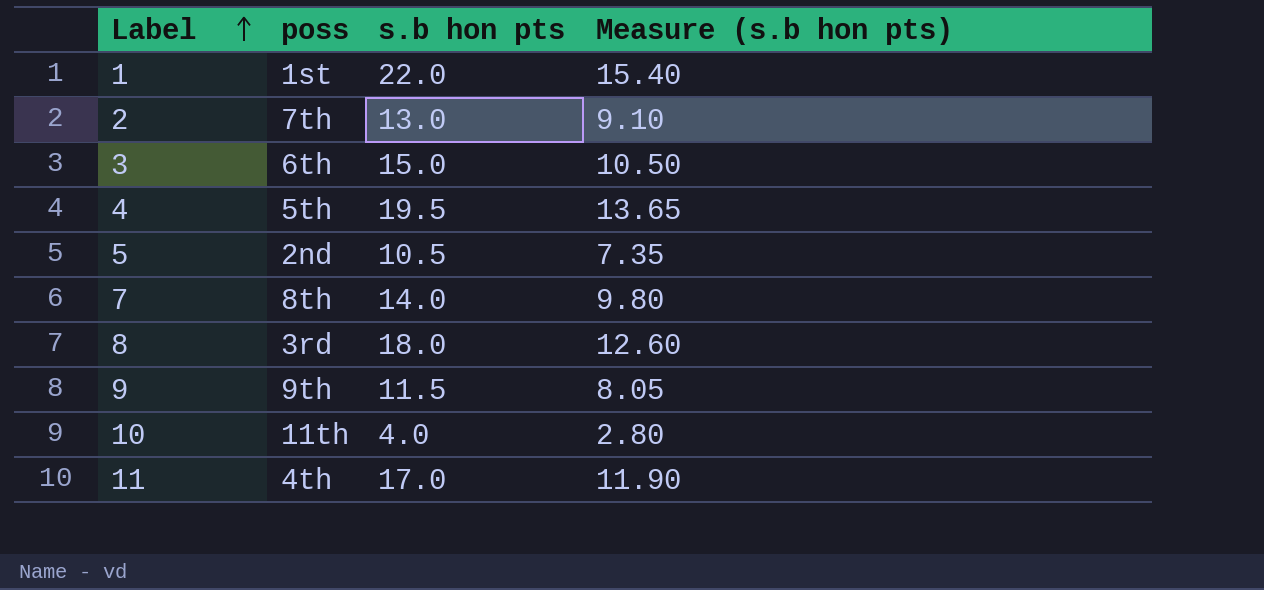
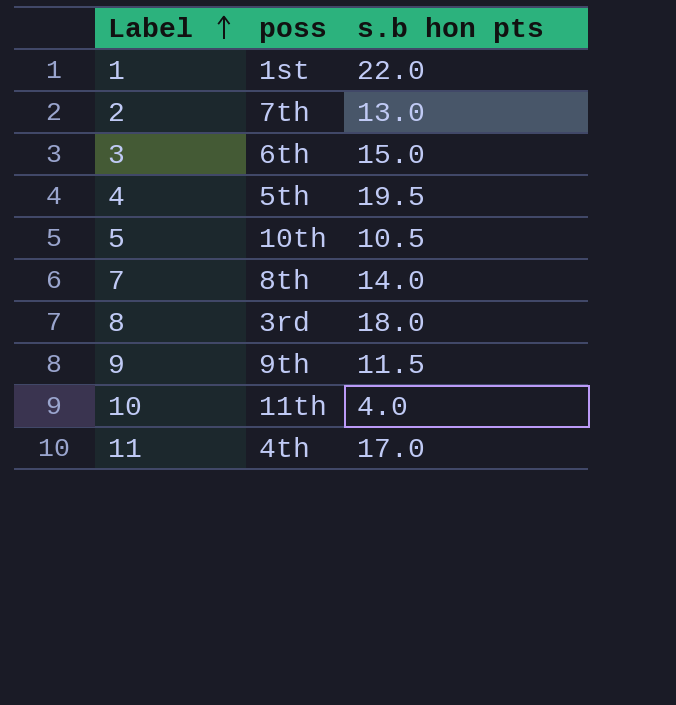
column Measure (s.b hon pts) | formula: [s.b hon pts] * 0.7 -> none
5 | poss: 2nd -> 10th

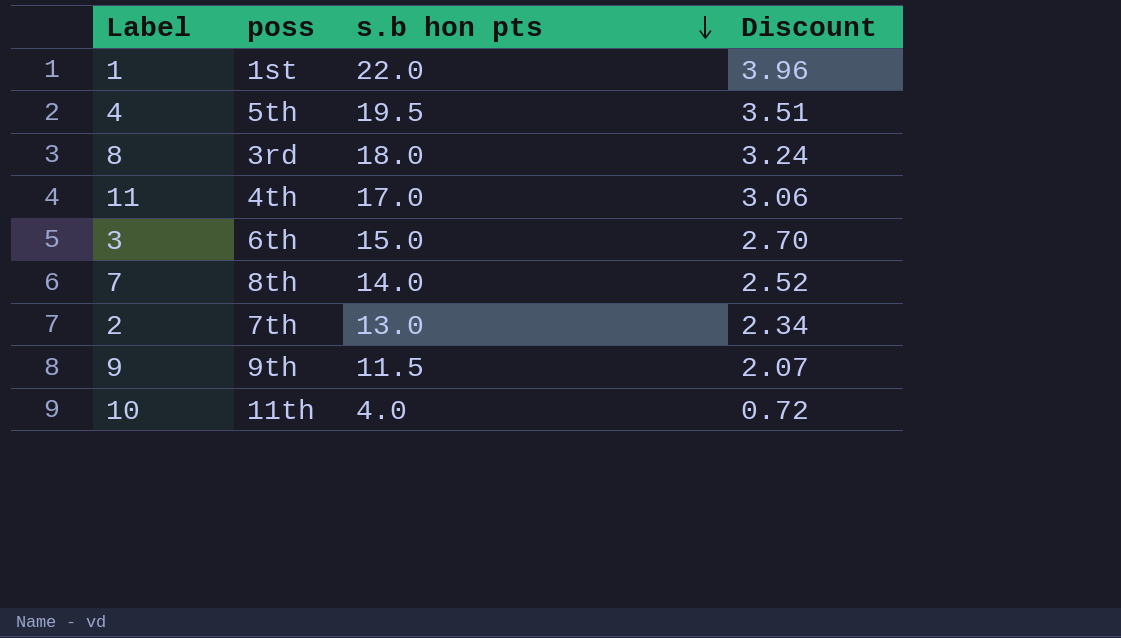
row order: Label ascending -> s.b hon pts descending
column Discount | formula: none -> [s.b hon pts] * 0.18
row 5: 10th | 10.5 -> none

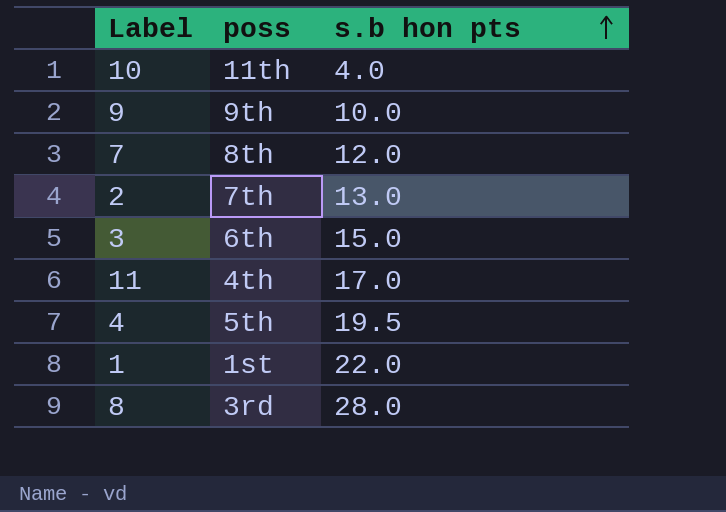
row order: s.b hon pts descending -> s.b hon pts ascending
column Discount | formula: [s.b hon pts] * 0.18 -> none
9 | s.b hon pts: 11.5 -> 10.0
7 | s.b hon pts: 14.0 -> 12.0
8 | s.b hon pts: 18.0 -> 28.0

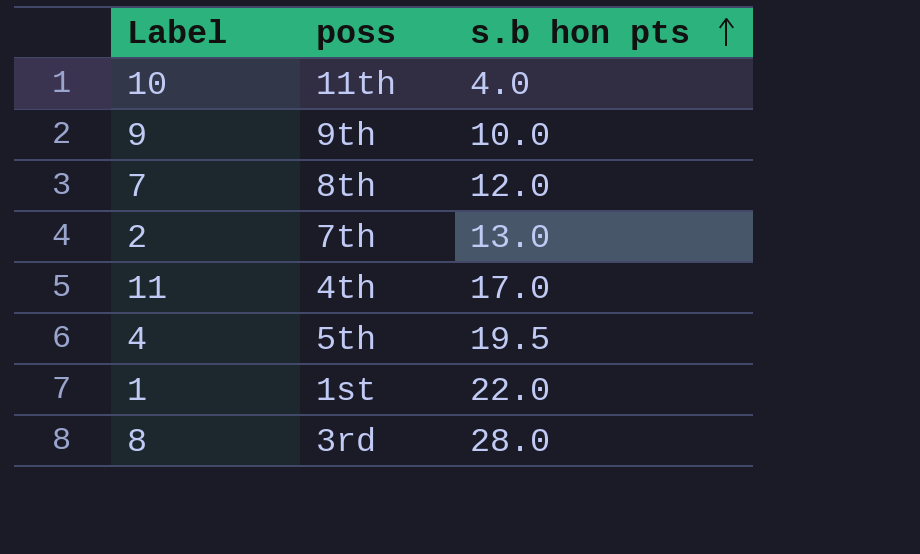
row 3: 6th | 15.0 -> none

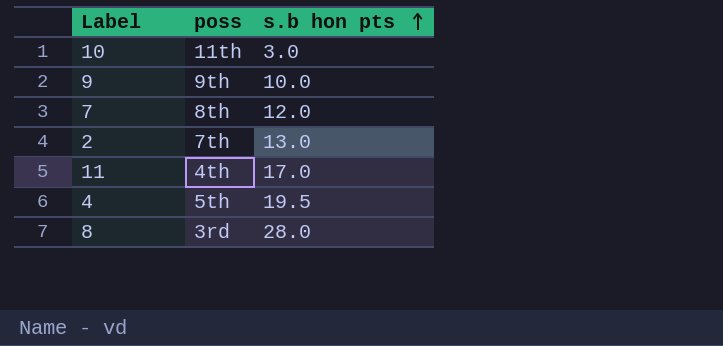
row 1: 1st | 22.0 -> none
10 | s.b hon pts: 4.0 -> 3.0

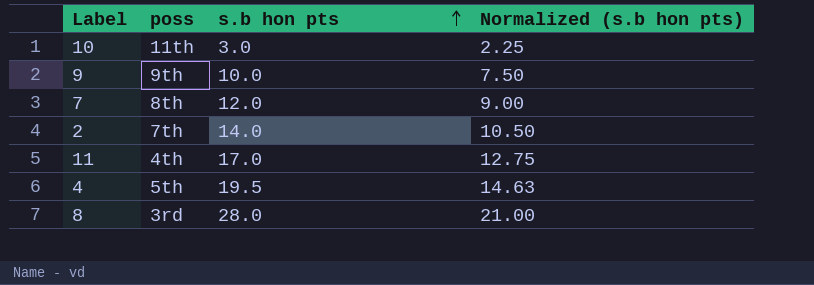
column Normalized (s.b hon pts) | formula: none -> [s.b hon pts] * 0.75
2 | s.b hon pts: 13.0 -> 14.0

